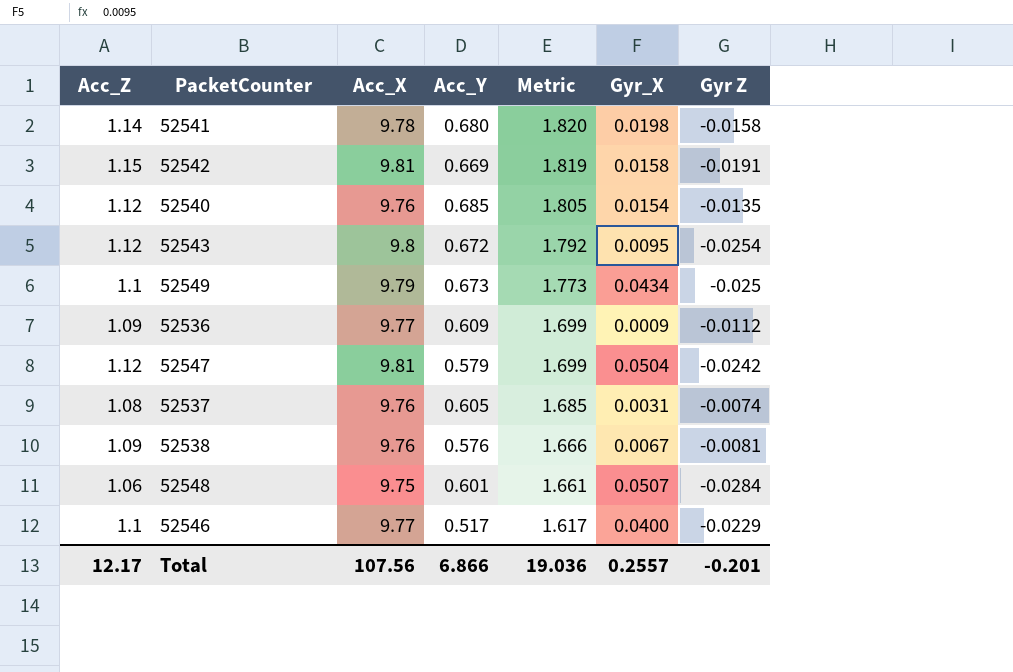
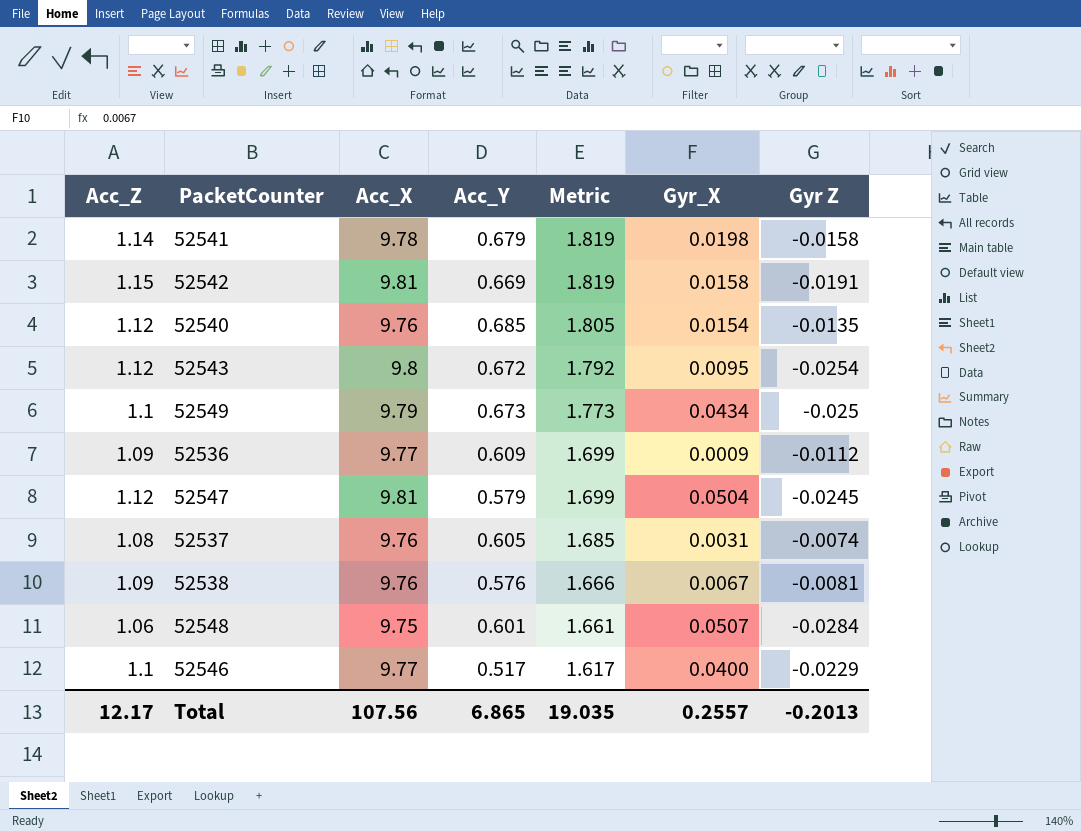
52541 | Acc_Y: 0.680 -> 0.679
52541 | Metric: 1.820 -> 1.819
52547 | Gyr Z: -0.0242 -> -0.0245
Total | Acc_Y: 6.866 -> 6.865
Total | Metric: 19.036 -> 19.035
Total | Gyr Z: -0.201 -> -0.2013

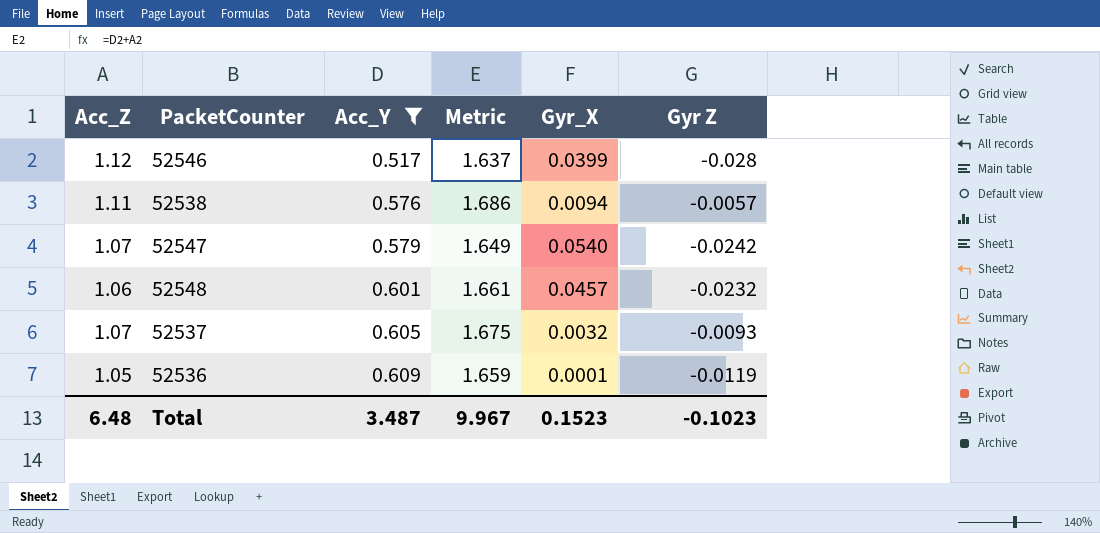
filter: none -> Acc_Y <= 0.609
row order: Metric descending -> Acc_Y ascending
column Acc_X | position: 3 -> none
52546 | Acc_Z: 1.1 -> 1.12
52546 | Metric: 1.617 -> 1.637
52546 | Gyr_X: 0.0400 -> 0.0399
52546 | Gyr Z: -0.0229 -> -0.028
52538 | Acc_Z: 1.09 -> 1.11
52538 | Metric: 1.666 -> 1.686
52538 | Gyr_X: 0.0067 -> 0.0094
52538 | Gyr Z: -0.0081 -> -0.0057
52547 | Acc_Z: 1.12 -> 1.07
52547 | Metric: 1.699 -> 1.649
52547 | Gyr_X: 0.0504 -> 0.0540
52547 | Gyr Z: -0.0245 -> -0.0242
52548 | Gyr_X: 0.0507 -> 0.0457
52548 | Gyr Z: -0.0284 -> -0.0232
52537 | Acc_Z: 1.08 -> 1.07
52537 | Metric: 1.685 -> 1.675
52537 | Gyr_X: 0.0031 -> 0.0032
52537 | Gyr Z: -0.0074 -> -0.0093
52536 | Acc_Z: 1.09 -> 1.05
52536 | Metric: 1.699 -> 1.659
52536 | Gyr_X: 0.0009 -> 0.0001
52536 | Gyr Z: -0.0112 -> -0.0119
Total | Acc_Z: 12.17 -> 6.48
Total | Acc_Y: 6.865 -> 3.487
Total | Metric: 19.035 -> 9.967
Total | Gyr_X: 0.2557 -> 0.1523
Total | Gyr Z: -0.2013 -> -0.1023

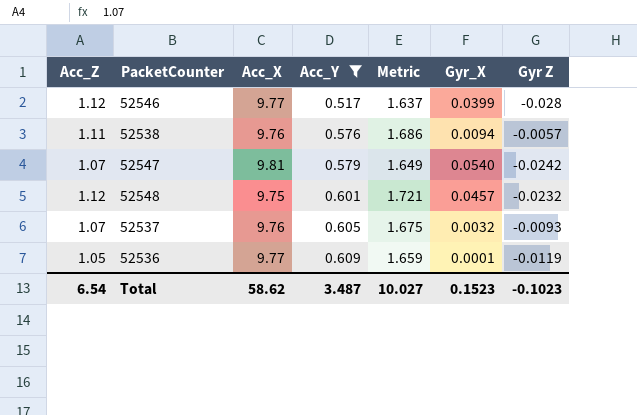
column Acc_X | position: none -> 3
52548 | Acc_Z: 1.06 -> 1.12
52548 | Metric: 1.661 -> 1.721
Total | Acc_Z: 6.48 -> 6.54
Total | Metric: 9.967 -> 10.027

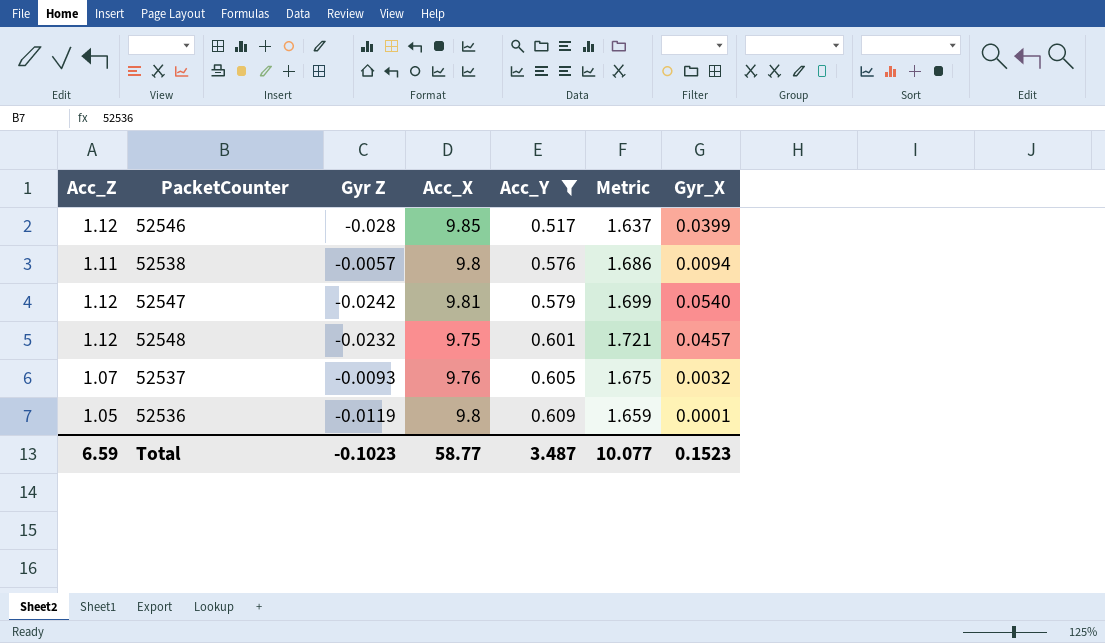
column Gyr Z | position: 7 -> 3
52546 | Acc_X: 9.77 -> 9.85
52538 | Acc_X: 9.76 -> 9.8
52547 | Acc_Z: 1.07 -> 1.12
52547 | Metric: 1.649 -> 1.699
52536 | Acc_X: 9.77 -> 9.8
Total | Acc_Z: 6.54 -> 6.59
Total | Acc_X: 58.62 -> 58.77
Total | Metric: 10.027 -> 10.077

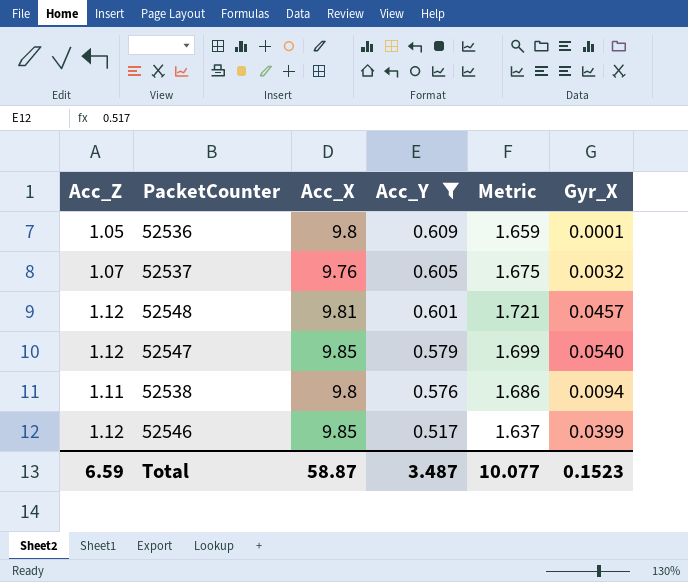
row order: Acc_Y ascending -> Acc_Y descending
column Gyr Z | position: 3 -> none
52548 | Acc_X: 9.75 -> 9.81
52547 | Acc_X: 9.81 -> 9.85
Total | Acc_X: 58.77 -> 58.87

